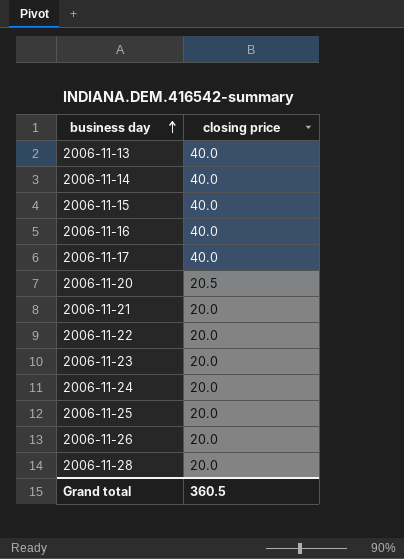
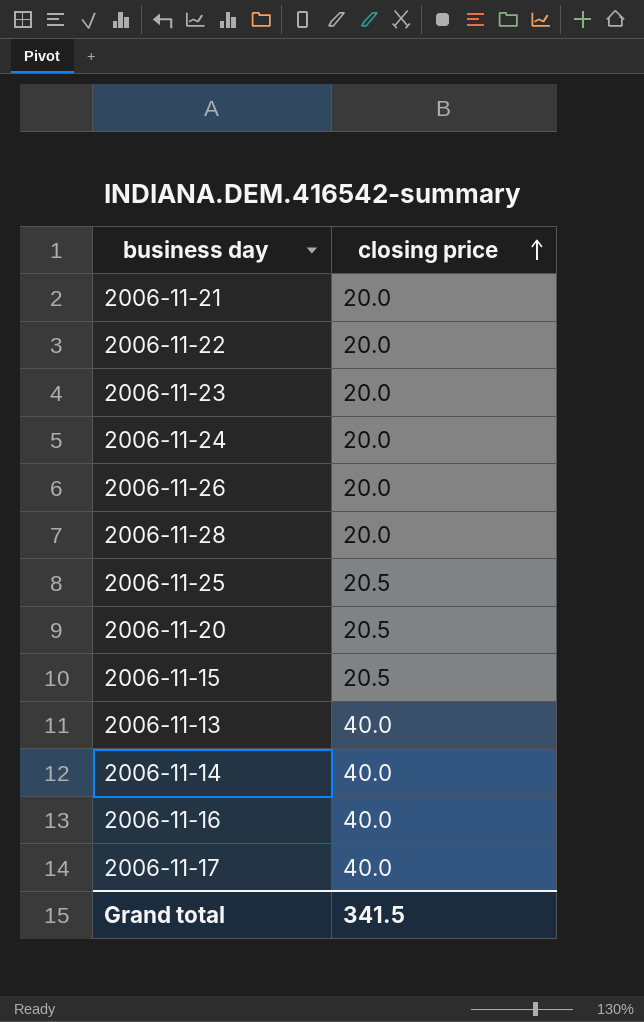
row order: business day ascending -> closing price ascending
2006-11-25 | closing price: 20.0 -> 20.5
2006-11-15 | closing price: 40.0 -> 20.5
Grand total | closing price: 360.5 -> 341.5

